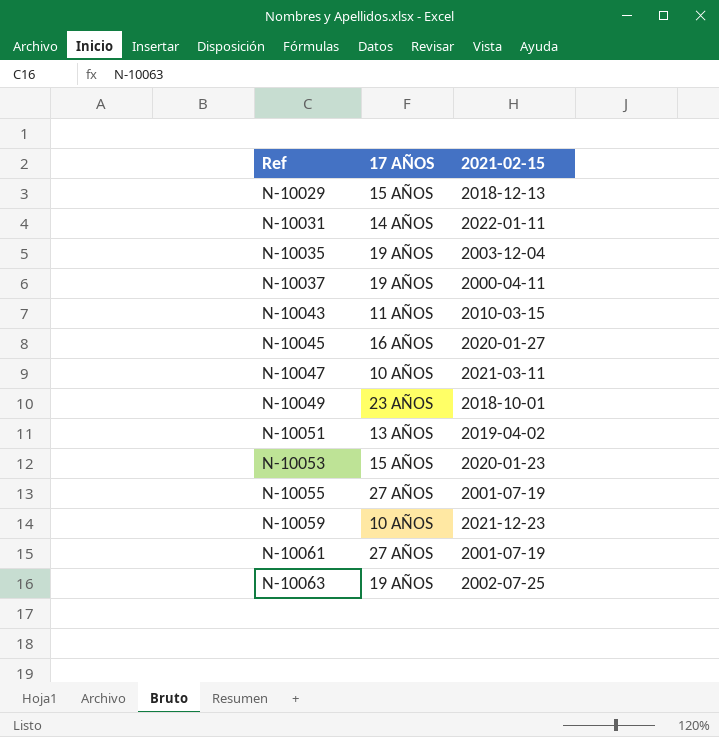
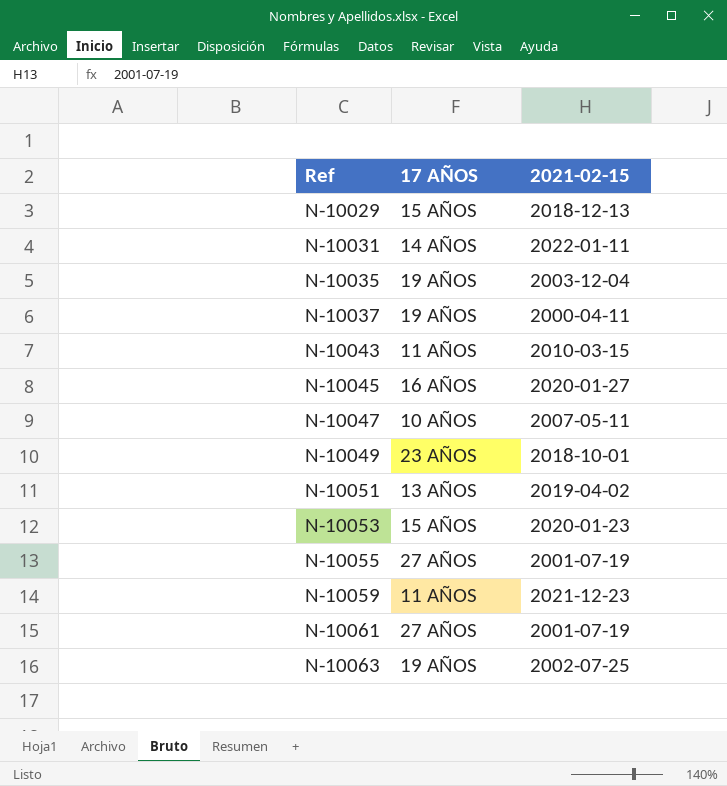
N-10047 | 2021-02-15: 2021-03-11 -> 2007-05-11
N-10059 | 17 AÑOS: 10 AÑOS -> 11 AÑOS

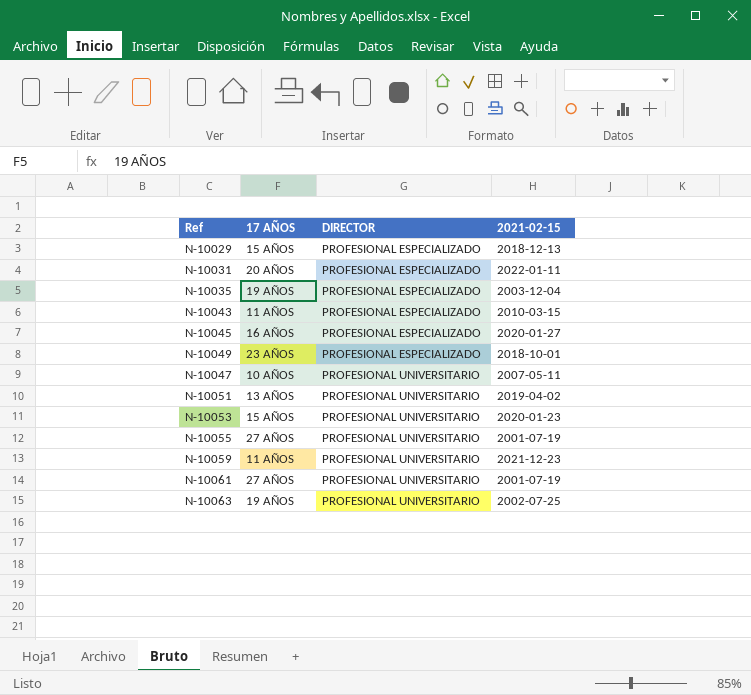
row order: Ref ascending -> DIRECTOR ascending
column DIRECTOR | position: none -> 3
row N-10037: 19 AÑOS | 2000-04-11 -> none
N-10031 | 17 AÑOS: 14 AÑOS -> 20 AÑOS

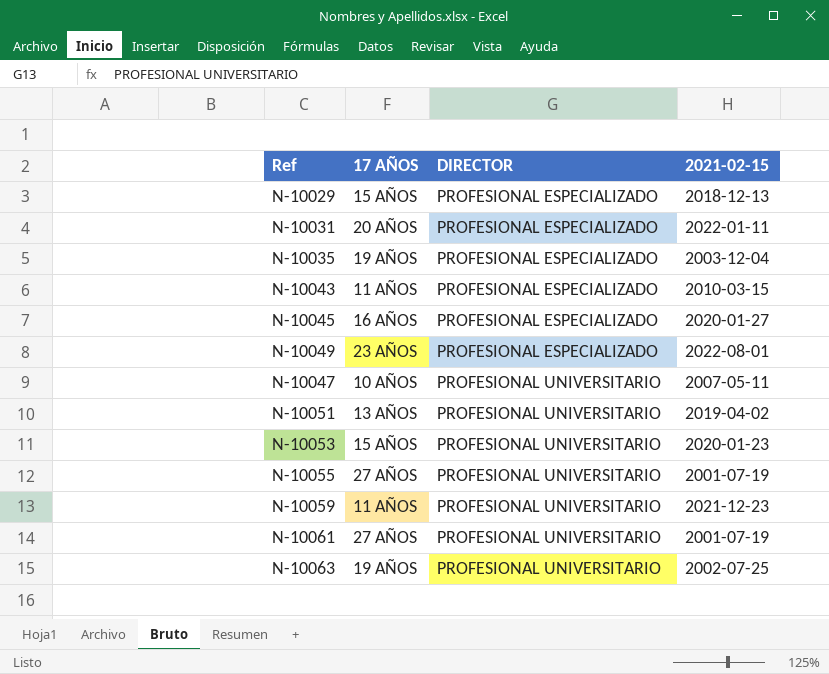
N-10049 | 2021-02-15: 2018-10-01 -> 2022-08-01

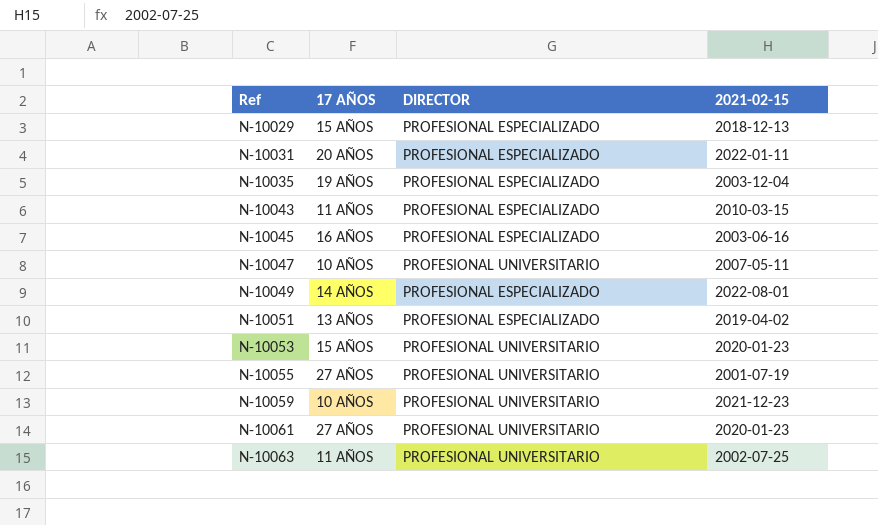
row order: DIRECTOR ascending -> Ref ascending
N-10045 | 2021-02-15: 2020-01-27 -> 2003-06-16
N-10049 | 17 AÑOS: 23 AÑOS -> 14 AÑOS
N-10051 | DIRECTOR: PROFESIONAL UNIVERSITARIO -> PROFESIONAL ESPECIALIZADO
N-10059 | 17 AÑOS: 11 AÑOS -> 10 AÑOS
N-10061 | 2021-02-15: 2001-07-19 -> 2020-01-23
N-10063 | 17 AÑOS: 19 AÑOS -> 11 AÑOS

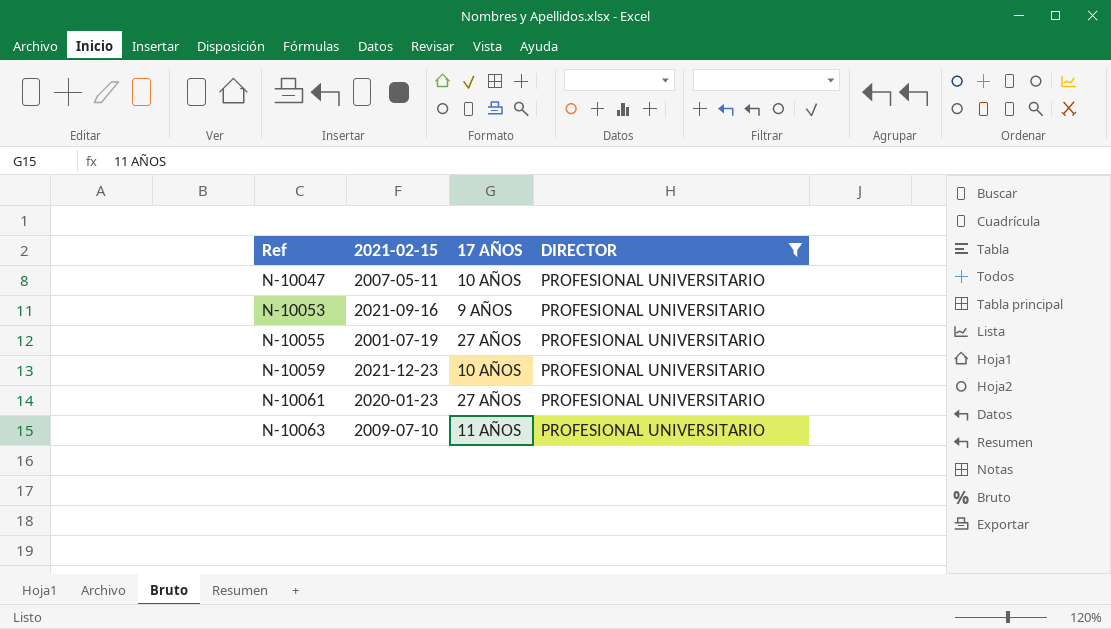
filter: none -> DIRECTOR = PROFESIONAL UNIVERSITARIO
column 2021-02-15 | position: 4 -> 2
N-10053 | 2021-02-15: 2020-01-23 -> 2021-09-16
N-10053 | 17 AÑOS: 15 AÑOS -> 9 AÑOS
N-10063 | 2021-02-15: 2002-07-25 -> 2009-07-10

